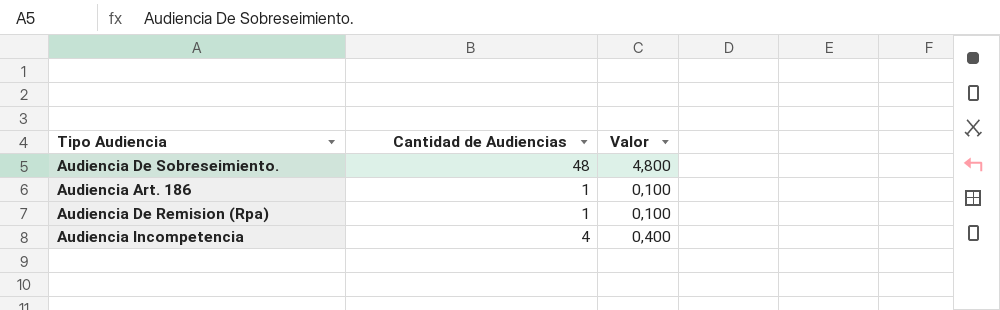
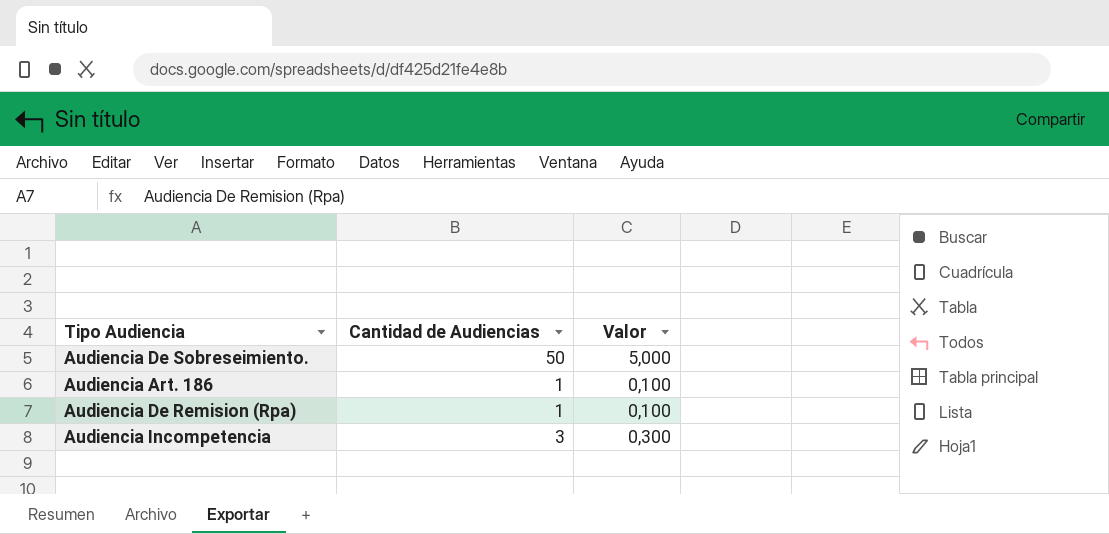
Audiencia De Sobreseimiento. | Cantidad de Audiencias: 48 -> 50
Audiencia De Sobreseimiento. | Valor: 4,800 -> 5,000
Audiencia Incompetencia | Cantidad de Audiencias: 4 -> 3
Audiencia Incompetencia | Valor: 0,400 -> 0,300

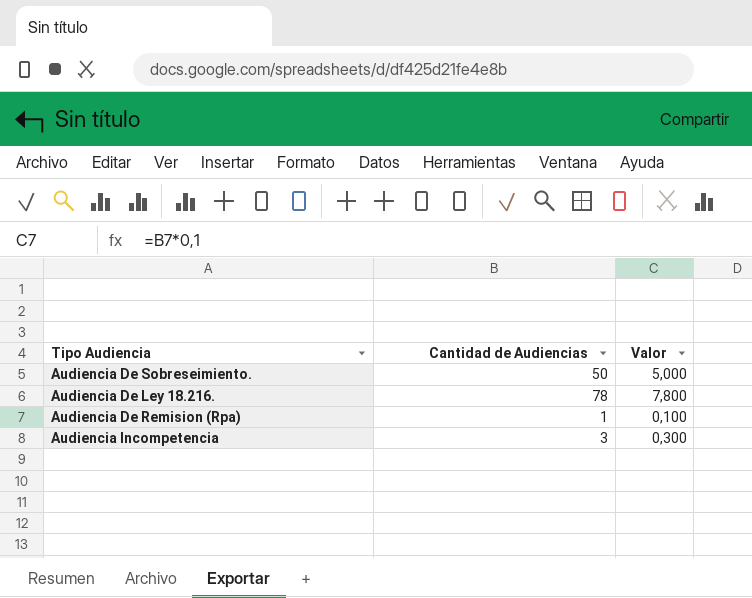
row Audiencia Art. 186: 1 | 0,100 -> none
row Audiencia De Ley 18.216.: none -> 78 | 7,800

